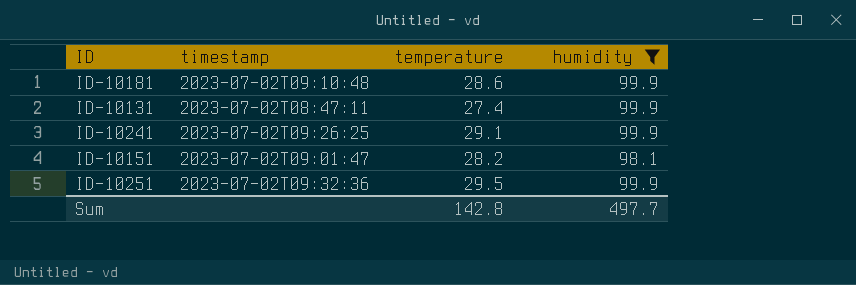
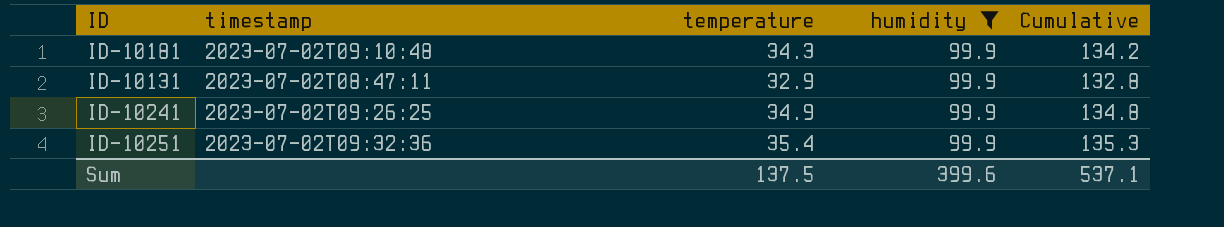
column Cumulative | formula: none -> [temperature] + [humidity]
row ID-10151: 2023-07-02T09:01:47 | 28.2 | 98.1 -> none
ID-10181 | temperature: 28.6 -> 34.3
ID-10131 | temperature: 27.4 -> 32.9
ID-10241 | temperature: 29.1 -> 34.9
ID-10251 | temperature: 29.5 -> 35.4
Sum | temperature: 142.8 -> 137.5
Sum | humidity: 497.7 -> 399.6

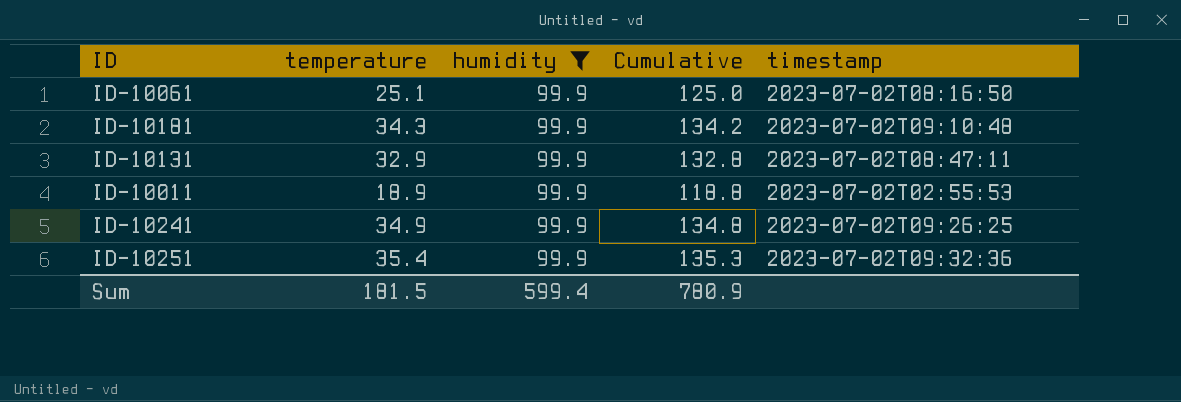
column timestamp | position: 2 -> 5
row ID-10061: none -> 25.1 | 99.9 | 125.0 | 2023-07-02T08:16:50
row ID-10011: none -> 18.9 | 99.9 | 118.8 | 2023-07-02T02:55:53
Sum | temperature: 137.5 -> 181.5
Sum | humidity: 399.6 -> 599.4
Sum | Cumulative: 537.1 -> 780.9

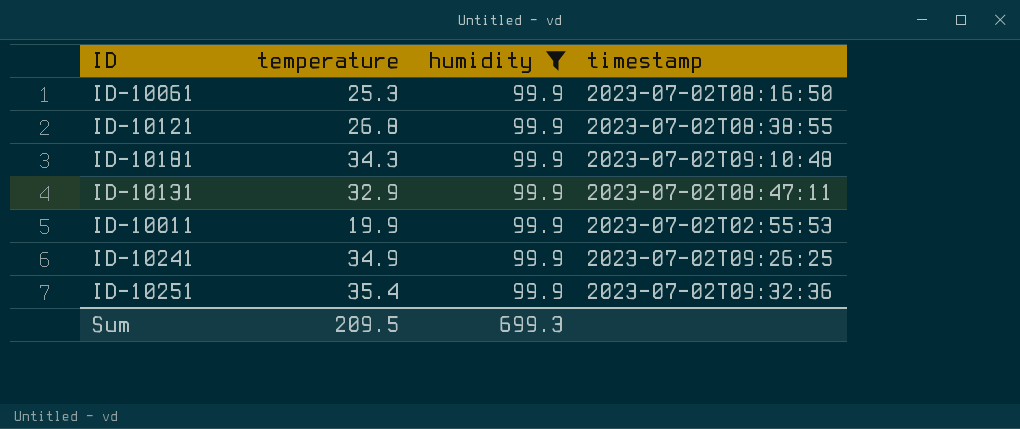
column Cumulative | formula: [temperature] + [humidity] -> none
ID-10061 | temperature: 25.1 -> 25.3
row ID-10121: none -> 26.8 | 99.9 | 2023-07-02T08:38:55
ID-10011 | temperature: 18.9 -> 19.9
Sum | temperature: 181.5 -> 209.5
Sum | humidity: 599.4 -> 699.3

